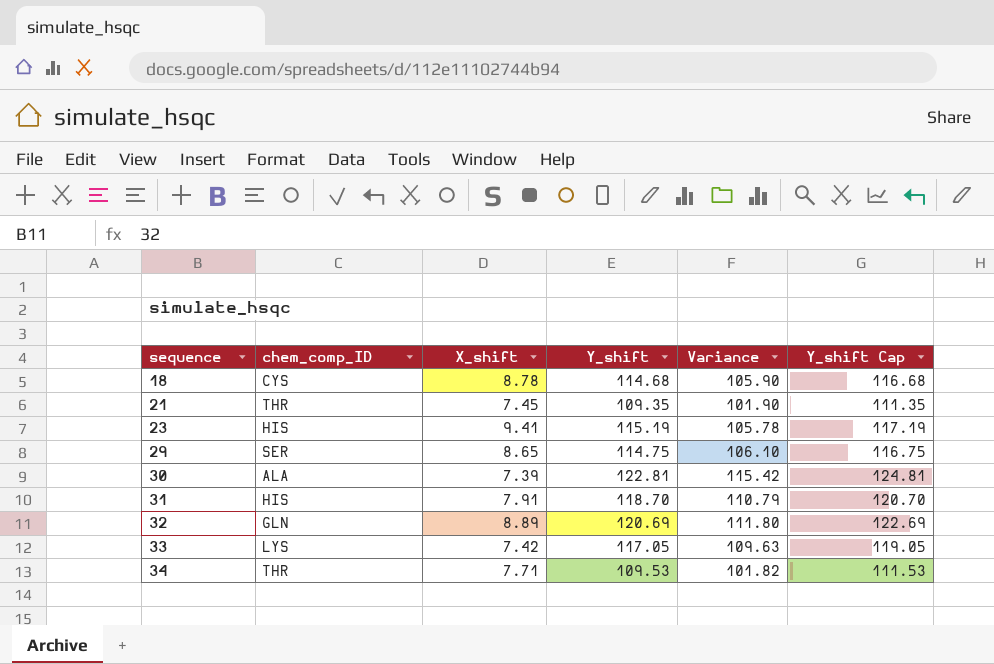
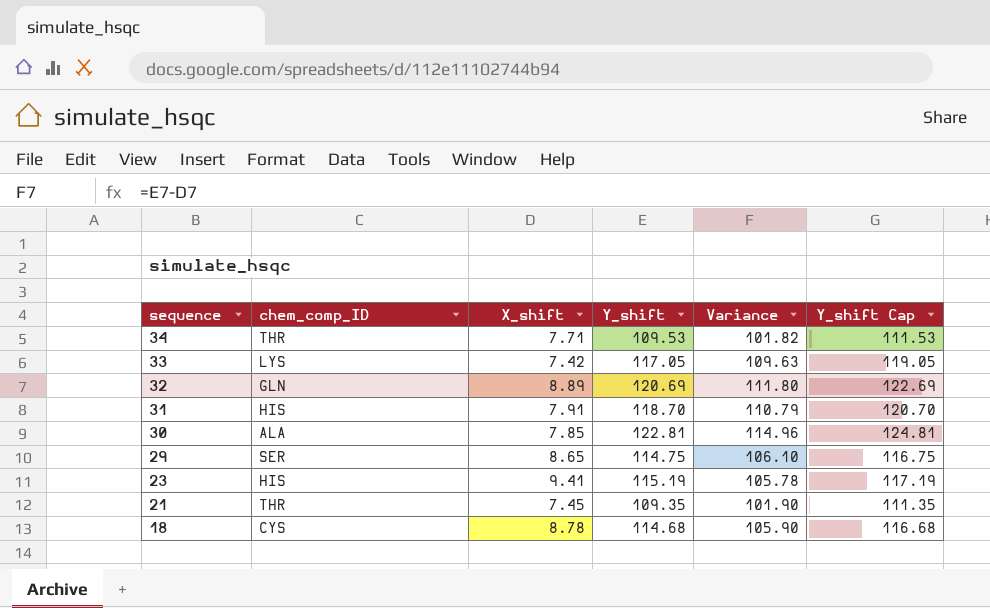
row order: sequence ascending -> sequence descending
30 | X_shift: 7.39 -> 7.85
30 | Variance: 115.42 -> 114.96

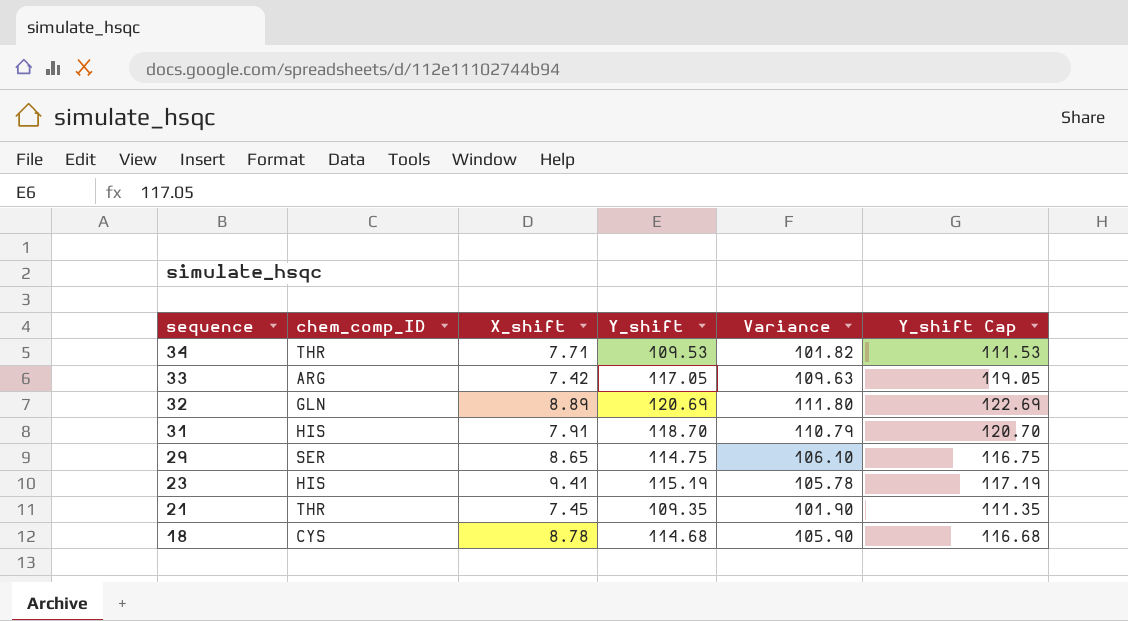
row 30: ALA | 7.85 | 122.81 | 114.96 | 124.81 -> none
33 | chem_comp_ID: LYS -> ARG

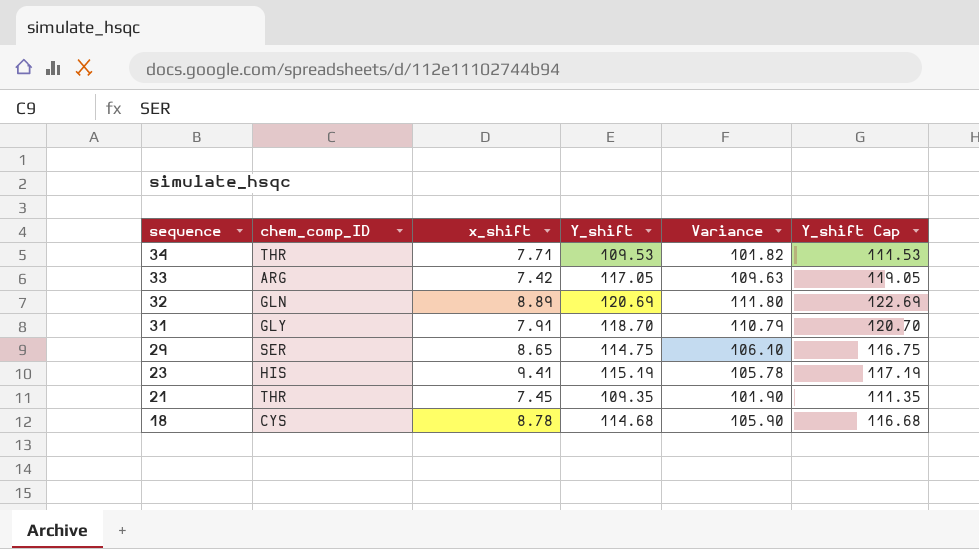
column name: X_shift -> x_shift
31 | chem_comp_ID: HIS -> GLY

